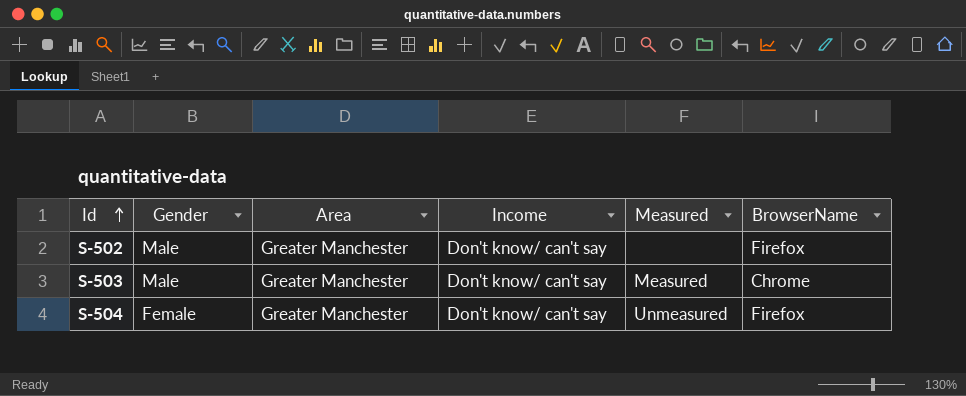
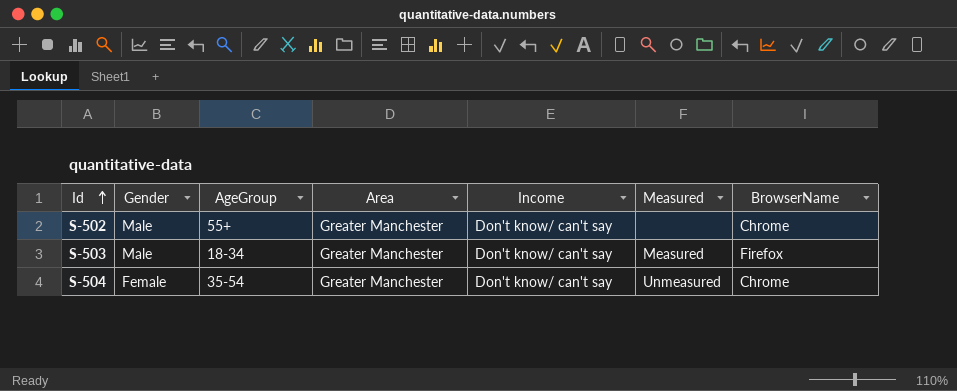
column AgeGroup | position: none -> 3
S-502 | BrowserName: Firefox -> Chrome
S-503 | BrowserName: Chrome -> Firefox
S-504 | BrowserName: Firefox -> Chrome

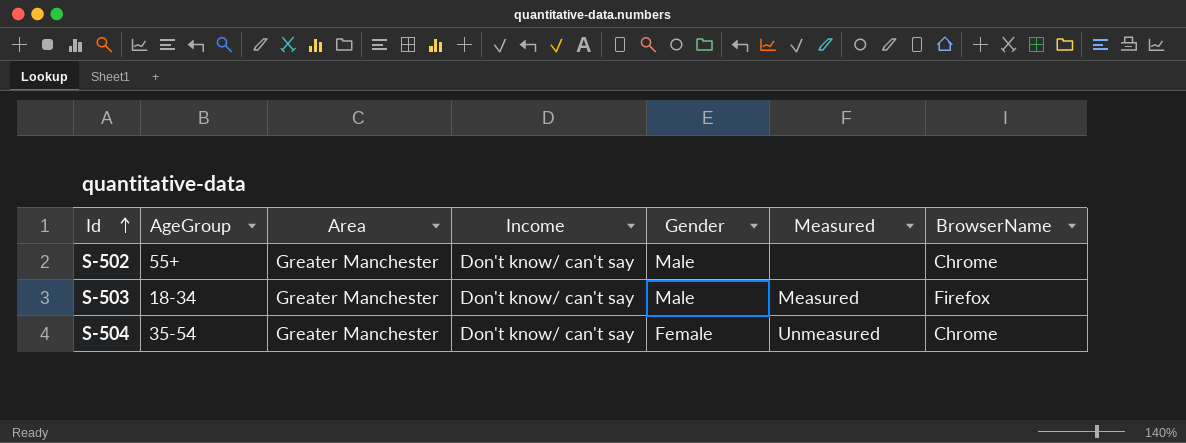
column Gender | position: 2 -> 5

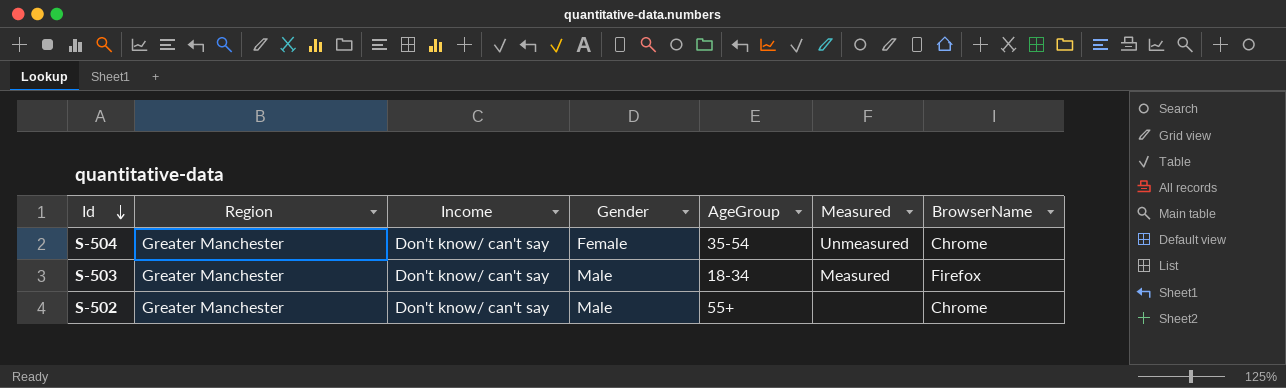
row order: Id ascending -> Id descending
column name: Area -> Region
column AgeGroup | position: 2 -> 5

